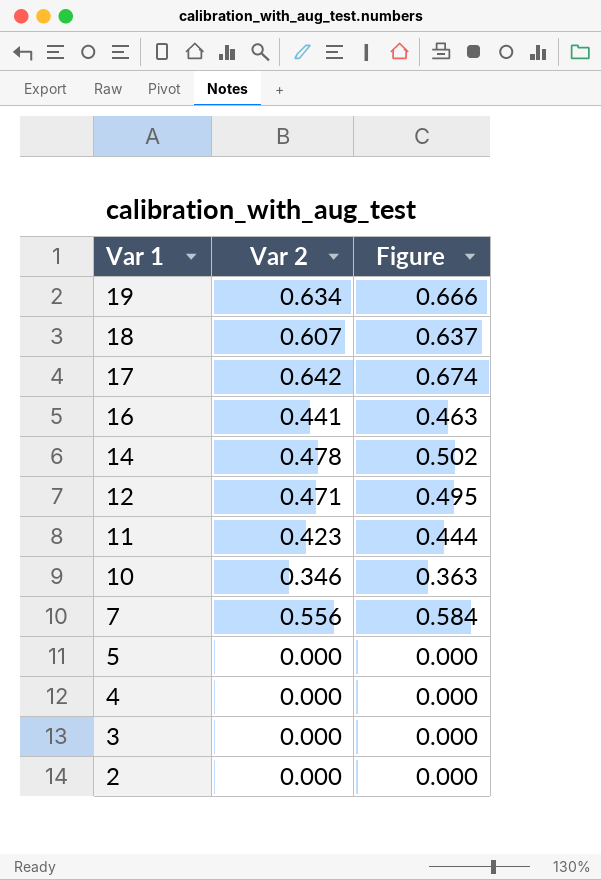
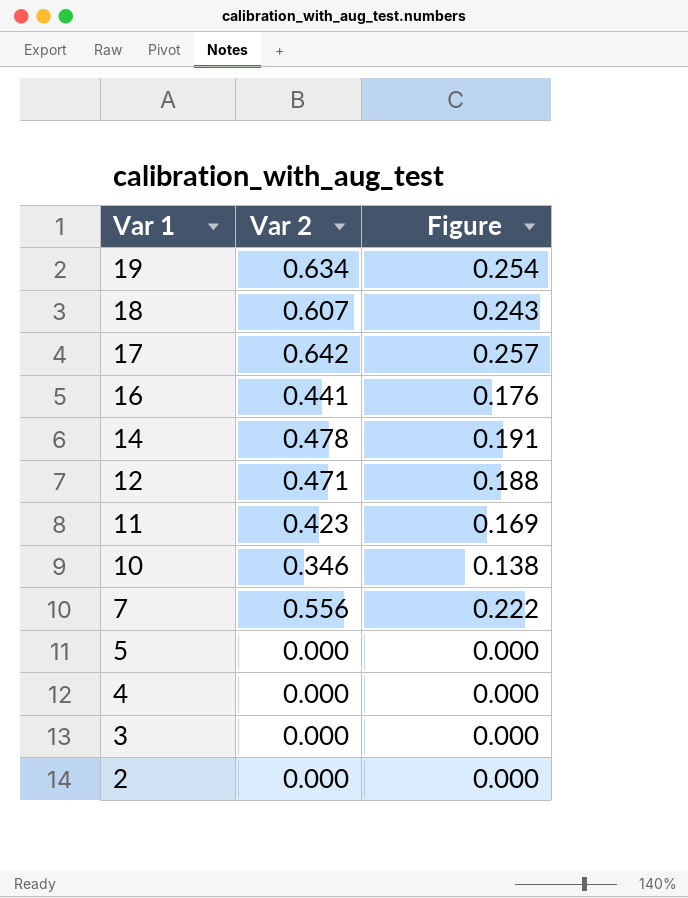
column Figure | formula: [Var 2] * 1.05 -> [Var 2] * 0.4

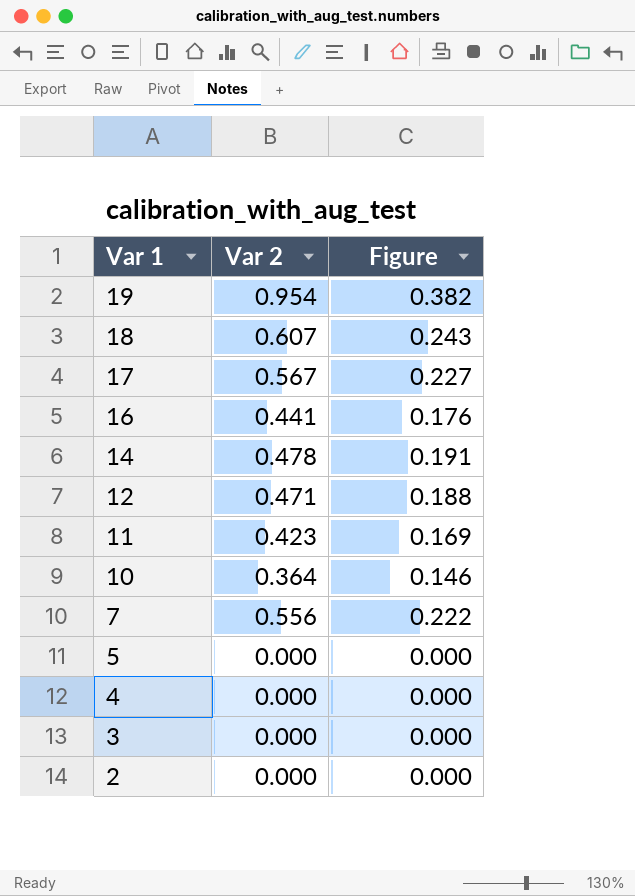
19 | Var 2: 0.634 -> 0.954
19 | Figure: 0.254 -> 0.382
17 | Var 2: 0.642 -> 0.567
17 | Figure: 0.257 -> 0.227
10 | Var 2: 0.346 -> 0.364
10 | Figure: 0.138 -> 0.146

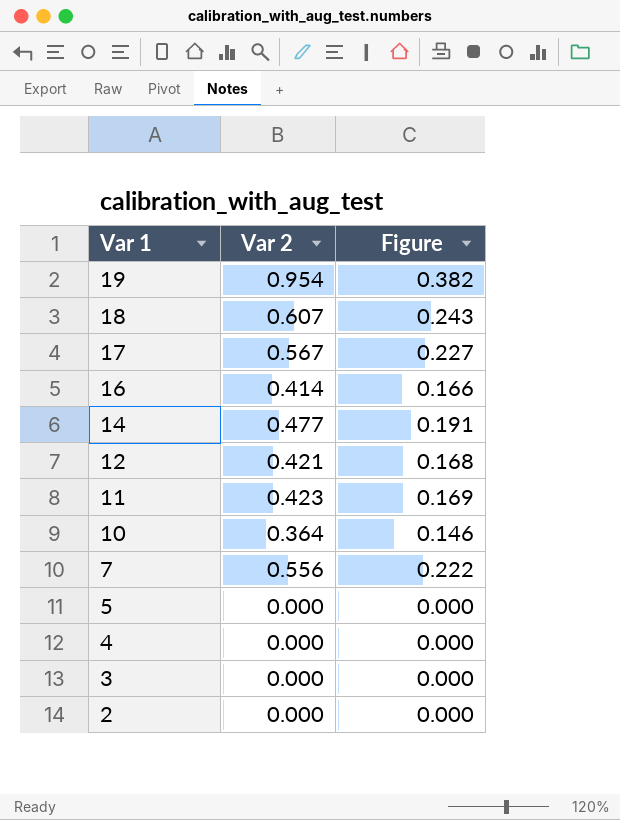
16 | Var 2: 0.441 -> 0.414
16 | Figure: 0.176 -> 0.166
14 | Var 2: 0.478 -> 0.477
12 | Var 2: 0.471 -> 0.421
12 | Figure: 0.188 -> 0.168

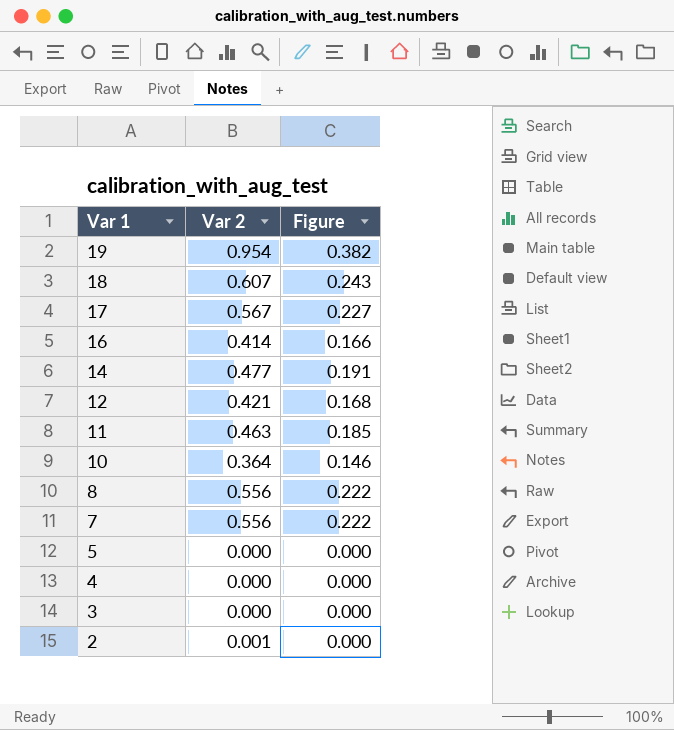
11 | Var 2: 0.423 -> 0.463
11 | Figure: 0.169 -> 0.185
row 8: none -> 0.556 | 0.222
2 | Var 2: 0.000 -> 0.001

